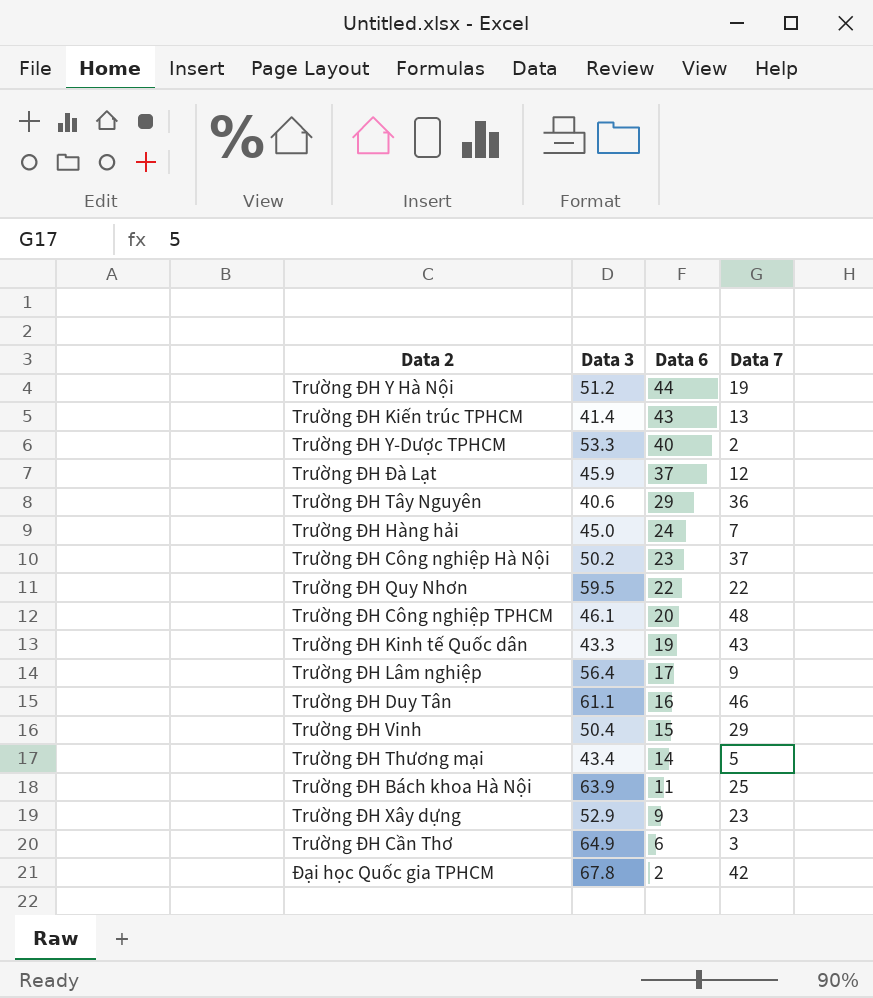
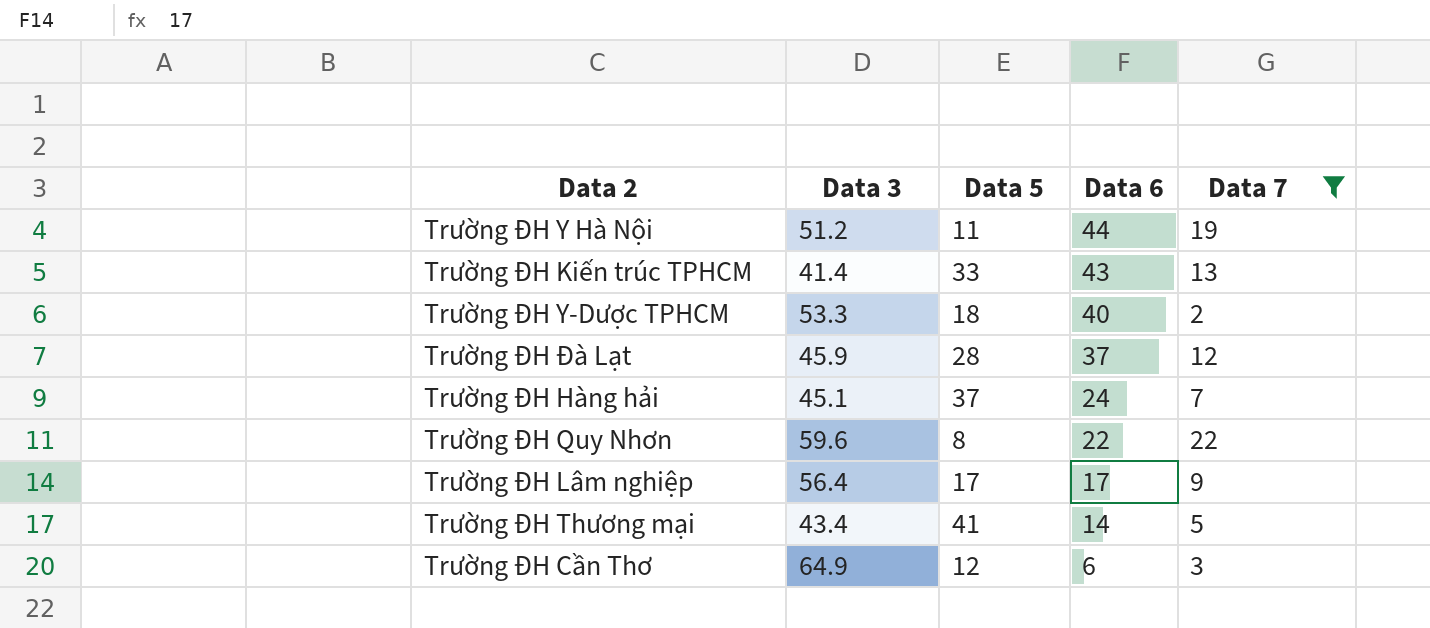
filter: none -> Data 7 <= 22
column Data 5 | position: none -> 3
Trường ĐH Hàng hải | Data 3: 45.0 -> 45.1
Trường ĐH Quy Nhơn | Data 3: 59.5 -> 59.6

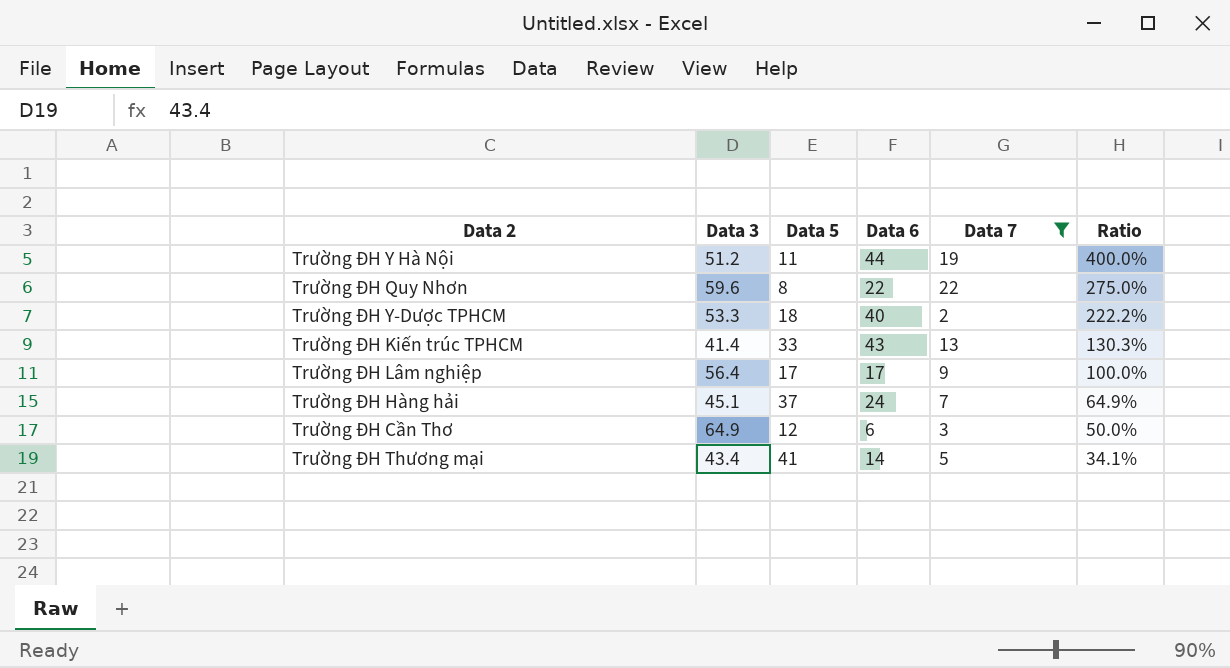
row order: Data 6 descending -> Ratio descending
column Ratio | formula: none -> [Data 6] / [Data 5]
row Trường ĐH Đà Lạt: 45.9 | 28 | 37 | 12 -> none

